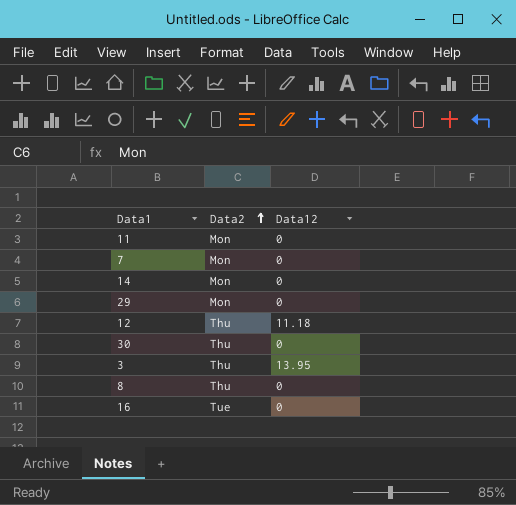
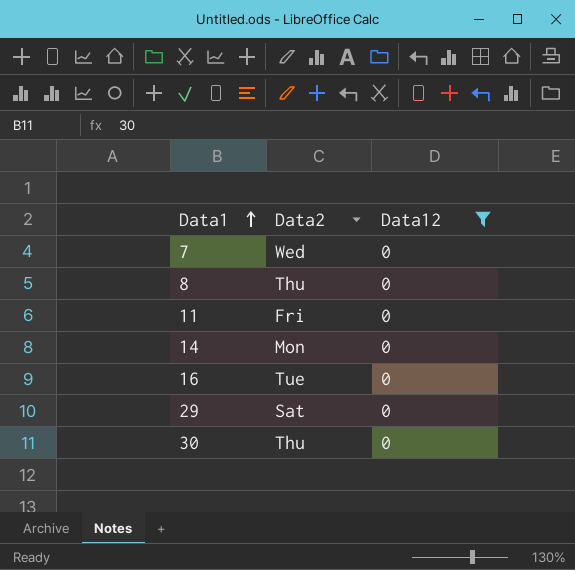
filter: none -> Data12 = 0
row order: Data2 ascending -> Data1 ascending
7 | Data2: Mon -> Wed
11 | Data2: Mon -> Fri
29 | Data2: Mon -> Sat

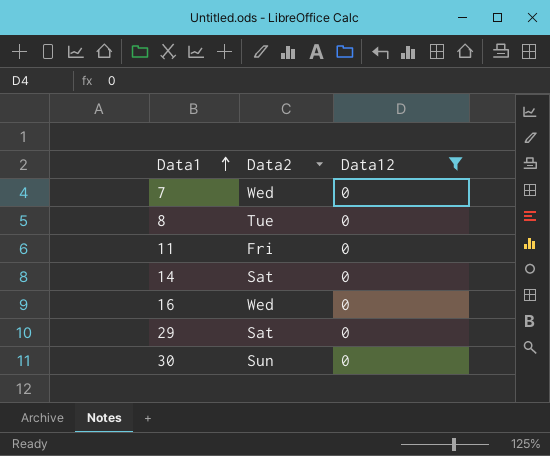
8 | Data2: Thu -> Tue
14 | Data2: Mon -> Sat
16 | Data2: Tue -> Wed
30 | Data2: Thu -> Sun

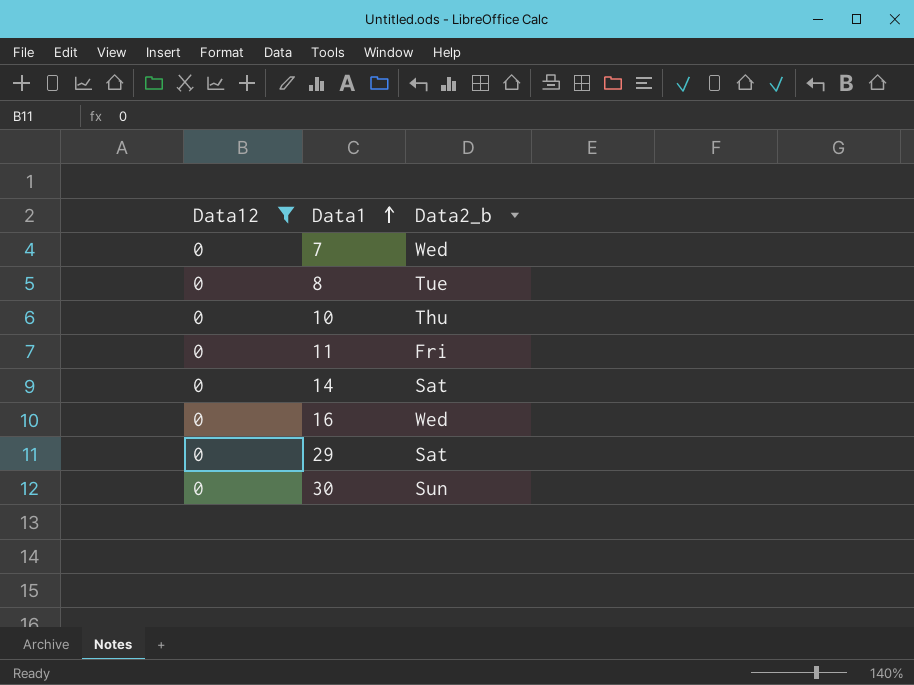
column Data12 | position: 3 -> 1
column name: Data2 -> Data2_b
row 10: none -> 0 | Thu

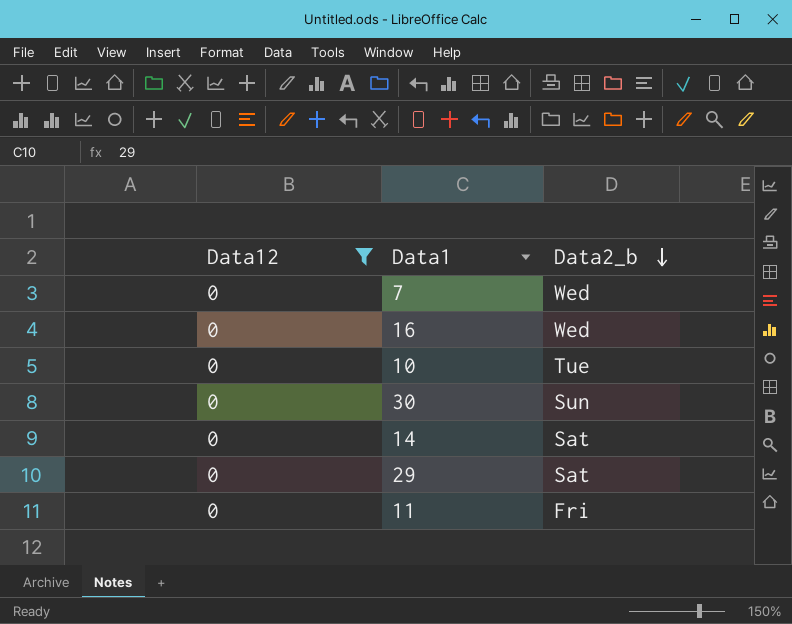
row order: Data1 ascending -> Data2_b descending
row 8: 0 | Tue -> none
10 | Data2_b: Thu -> Tue

